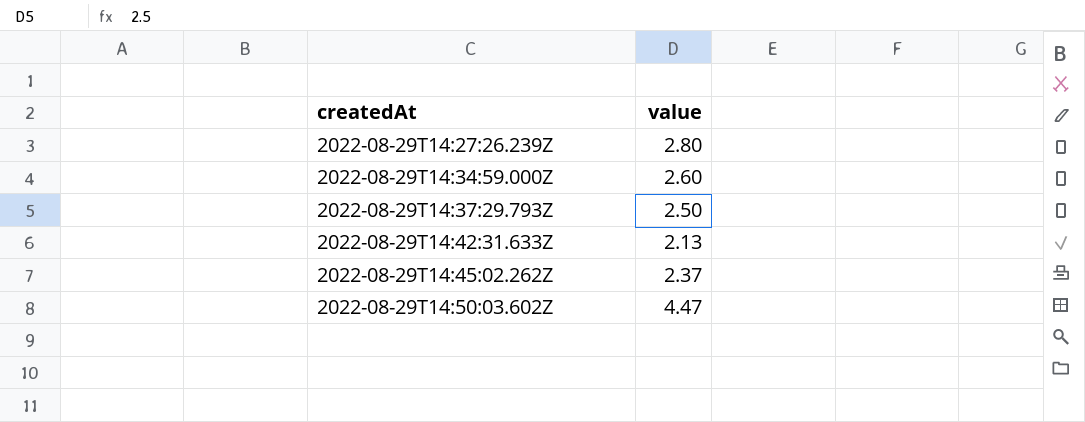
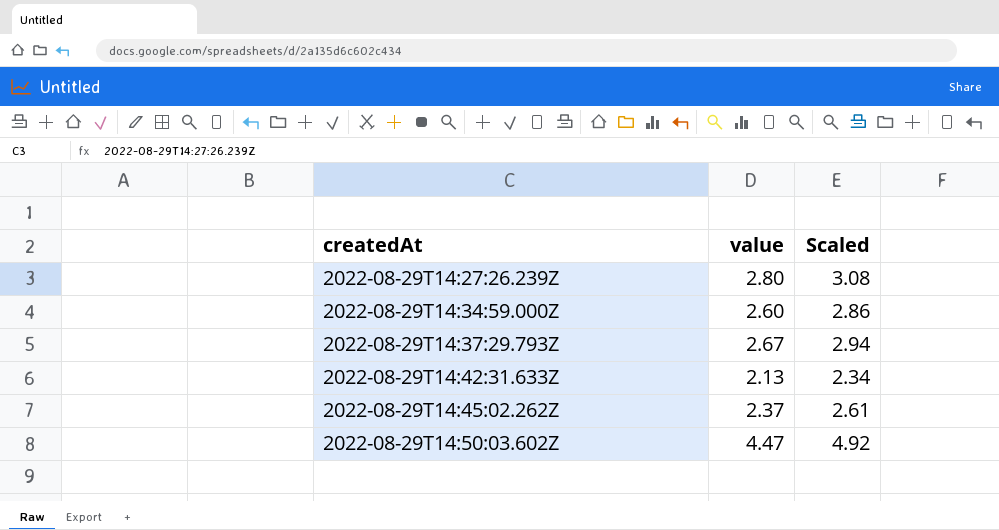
column Scaled | formula: none -> [value] * 1.1
2022-08-29T14:37:29.793Z | value: 2.50 -> 2.67

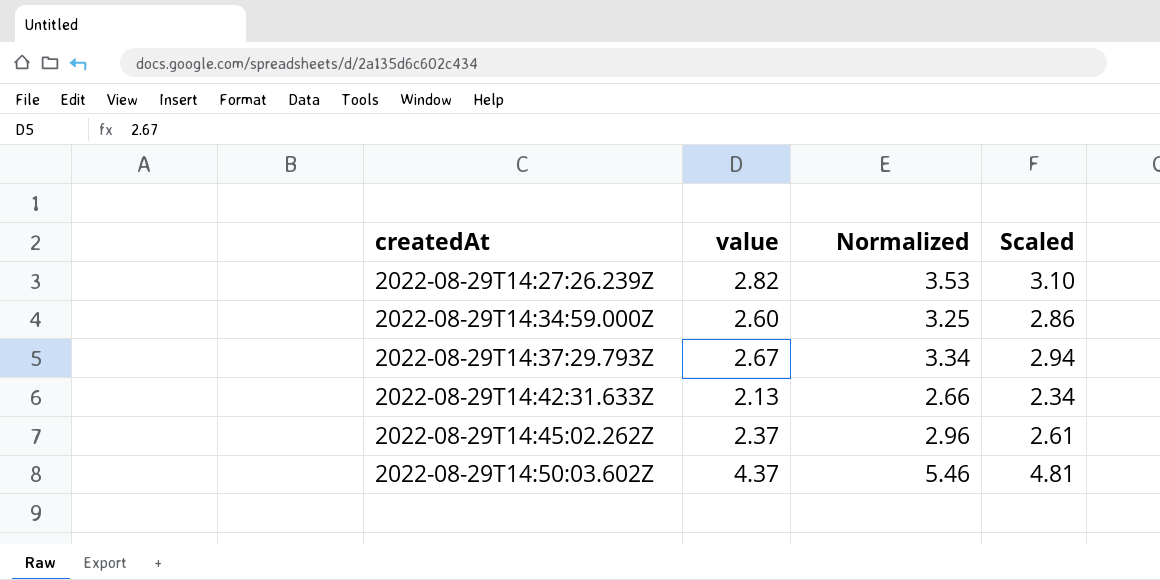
column Normalized | formula: none -> [value] * 1.25
2022-08-29T14:27:26.239Z | value: 2.80 -> 2.82
2022-08-29T14:27:26.239Z | Scaled: 3.08 -> 3.10
2022-08-29T14:50:03.602Z | value: 4.47 -> 4.37
2022-08-29T14:50:03.602Z | Scaled: 4.92 -> 4.81

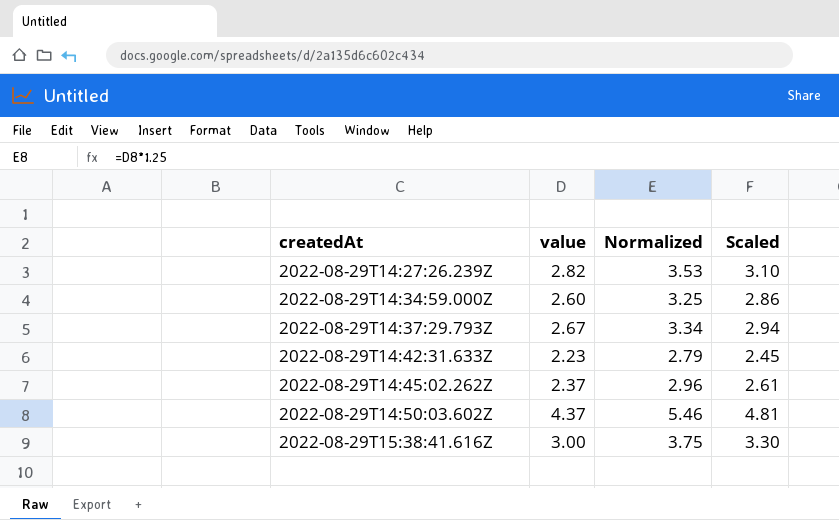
2022-08-29T14:42:31.633Z | value: 2.13 -> 2.23
2022-08-29T14:42:31.633Z | Normalized: 2.66 -> 2.79
2022-08-29T14:42:31.633Z | Scaled: 2.34 -> 2.45
row 2022-08-29T15:38:41.616Z: none -> 3.00 | 3.75 | 3.30

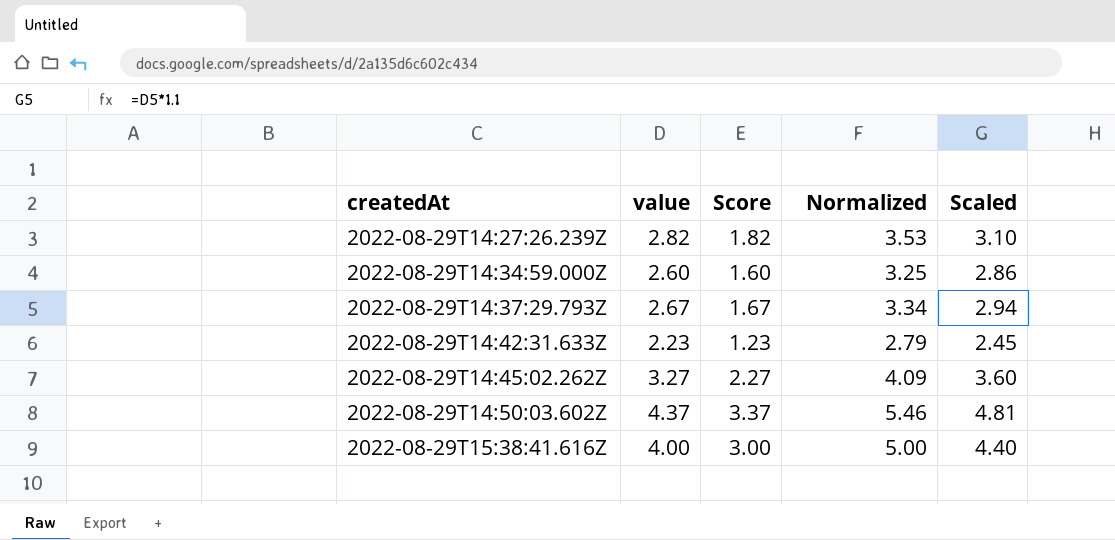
column Score | formula: none -> [value] - 1
2022-08-29T14:45:02.262Z | value: 2.37 -> 3.27
2022-08-29T14:45:02.262Z | Normalized: 2.96 -> 4.09
2022-08-29T14:45:02.262Z | Scaled: 2.61 -> 3.60
2022-08-29T15:38:41.616Z | value: 3.00 -> 4.00
2022-08-29T15:38:41.616Z | Normalized: 3.75 -> 5.00
2022-08-29T15:38:41.616Z | Scaled: 3.30 -> 4.40

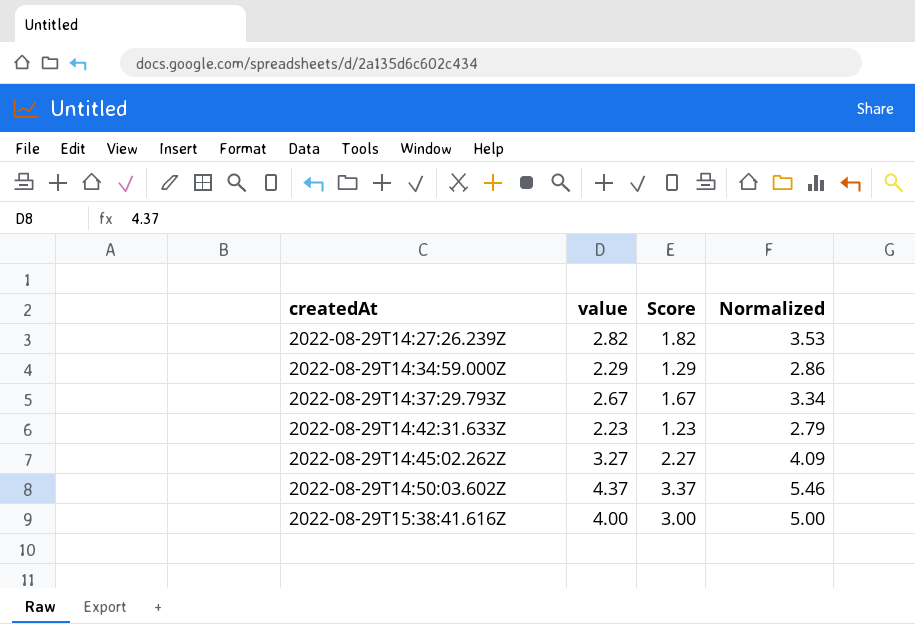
column Scaled | formula: [value] * 1.1 -> none
2022-08-29T14:34:59.000Z | value: 2.60 -> 2.29
2022-08-29T14:34:59.000Z | Score: 1.60 -> 1.29
2022-08-29T14:34:59.000Z | Normalized: 3.25 -> 2.86

